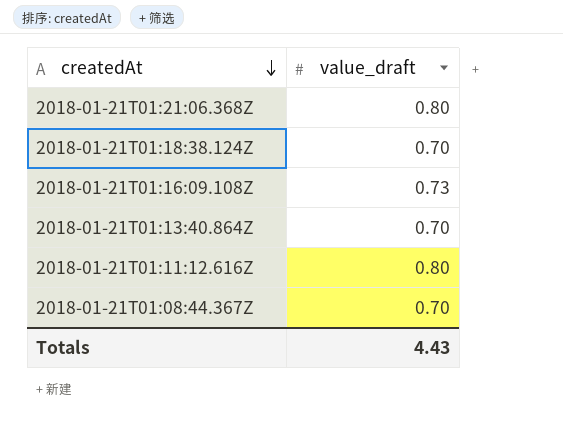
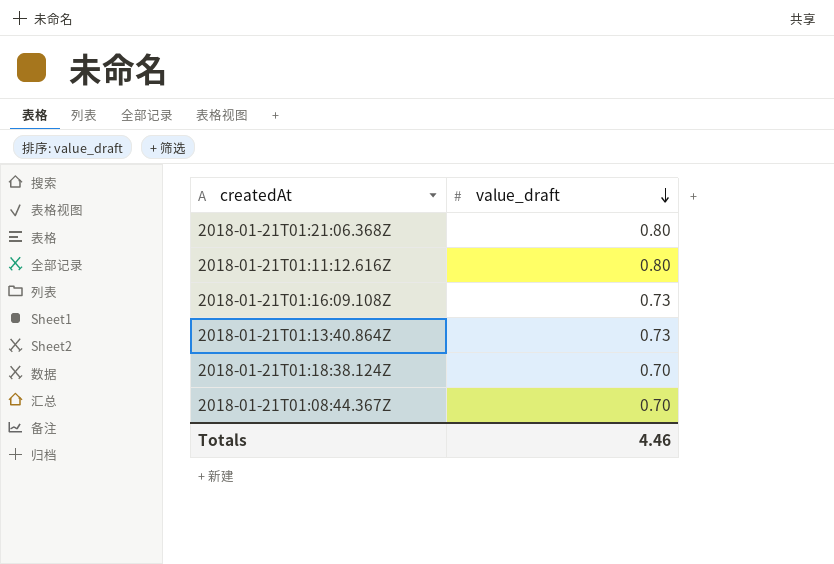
row order: createdAt descending -> value_draft descending
2018-01-21T01:13:40.864Z | value_draft: 0.70 -> 0.73
Totals | value_draft: 4.43 -> 4.46

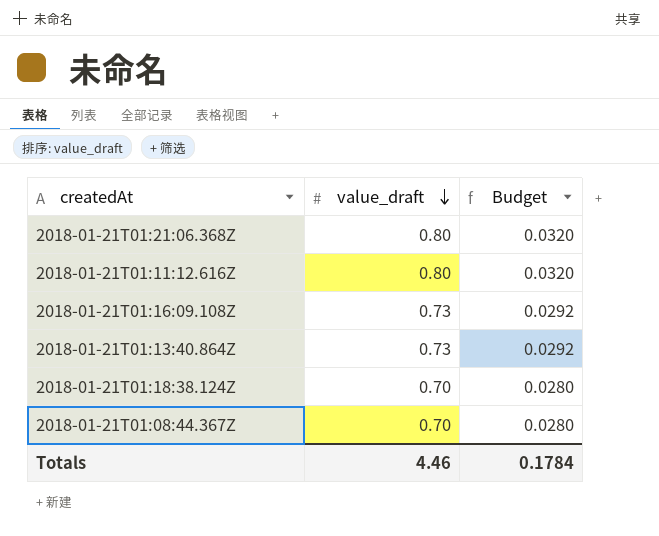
column Budget | formula: none -> [value_draft] * 0.04

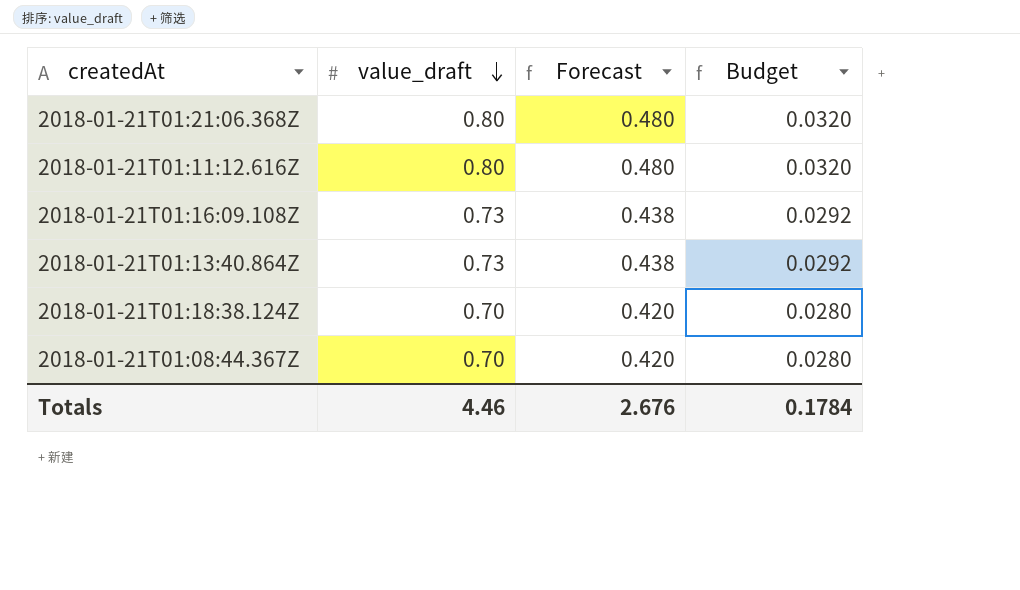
column Forecast | formula: none -> [value_draft] * 0.6

